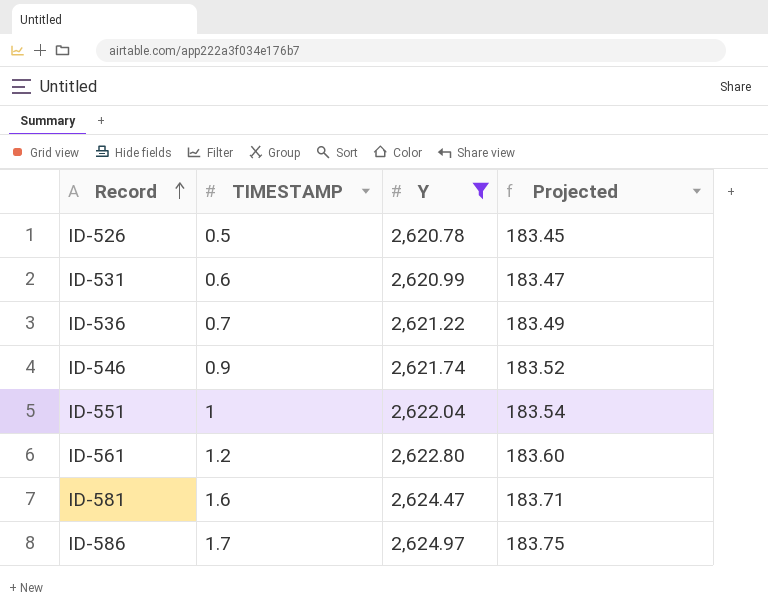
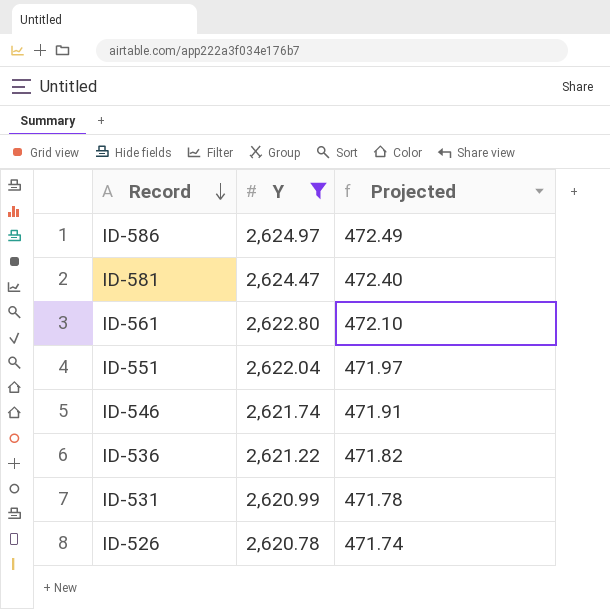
row order: Record ascending -> Record descending
column TIMESTAMP | position: 2 -> none
column Projected | formula: [Y] * 0.07 -> [Y] * 0.18

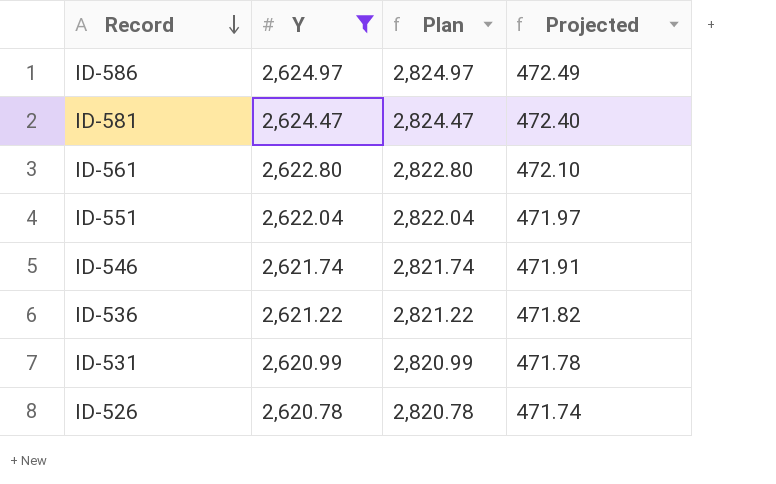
column Plan | formula: none -> [Y] + 200

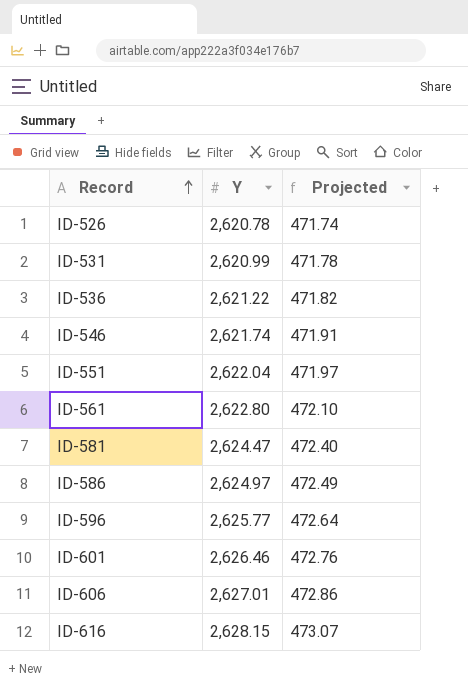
filter: Y <= 2,624.97 -> none
row order: Record descending -> Record ascending
column Plan | formula: [Y] + 200 -> none

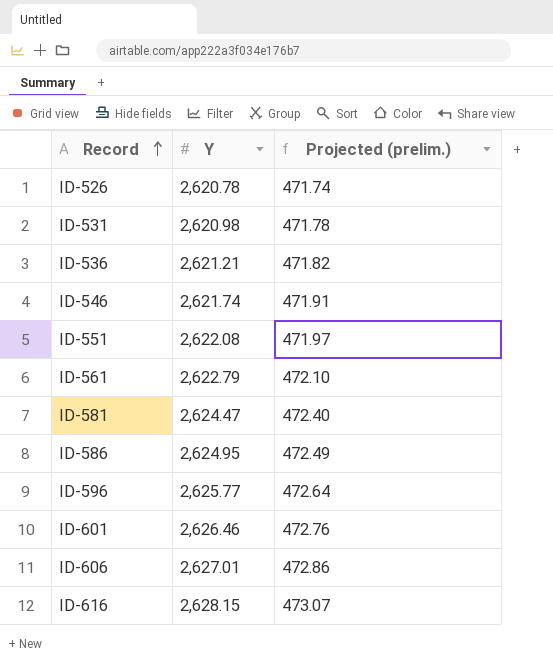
column name: Projected -> Projected (prelim.)
ID-531 | Y: 2,620.99 -> 2,620.98
ID-536 | Y: 2,621.22 -> 2,621.21
ID-551 | Y: 2,622.04 -> 2,622.08
ID-561 | Y: 2,622.80 -> 2,622.79
ID-586 | Y: 2,624.97 -> 2,624.95

